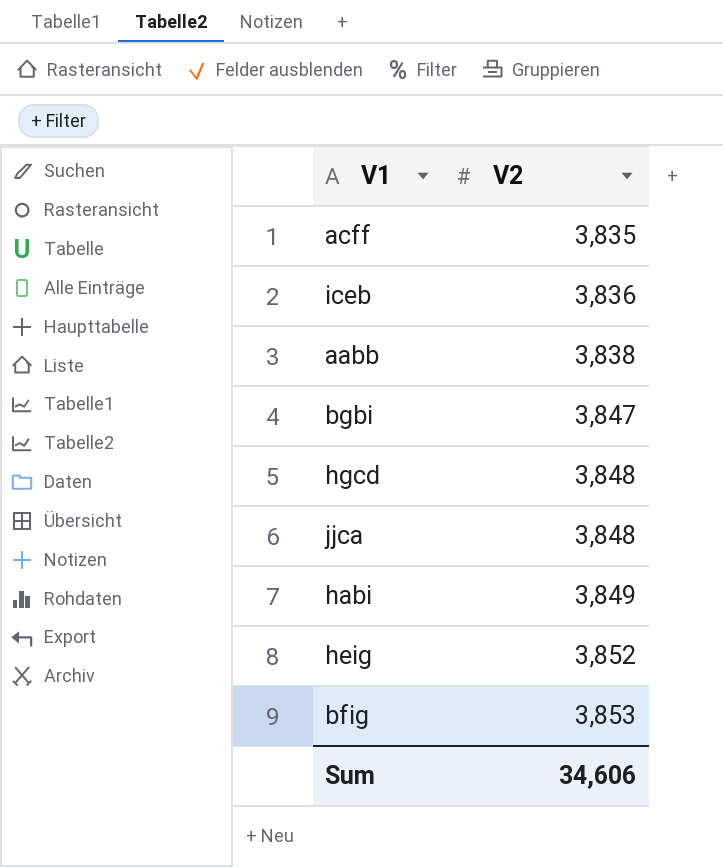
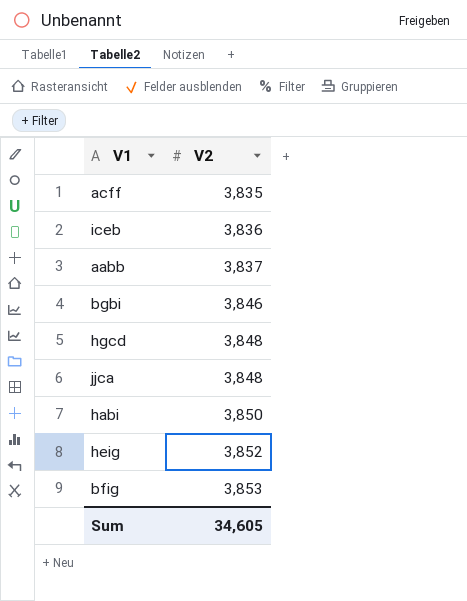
aabb | V2: 3,838 -> 3,837
bgbi | V2: 3,847 -> 3,846
habi | V2: 3,849 -> 3,850
Sum | V2: 34,606 -> 34,605

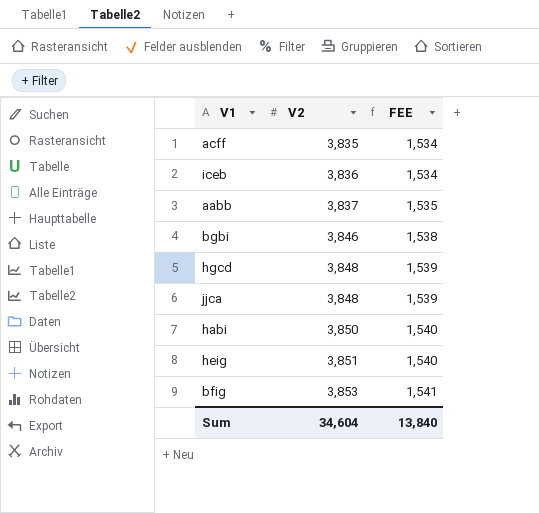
column FEE | formula: none -> [V2] * 0.4
heig | V2: 3,852 -> 3,851
Sum | V2: 34,605 -> 34,604

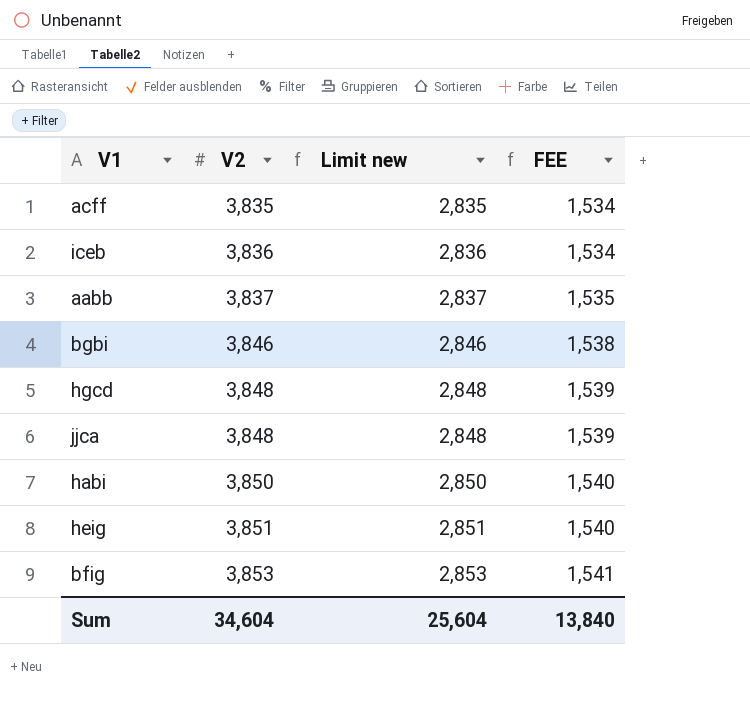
column Limit new | formula: none -> [V2] - 1000

